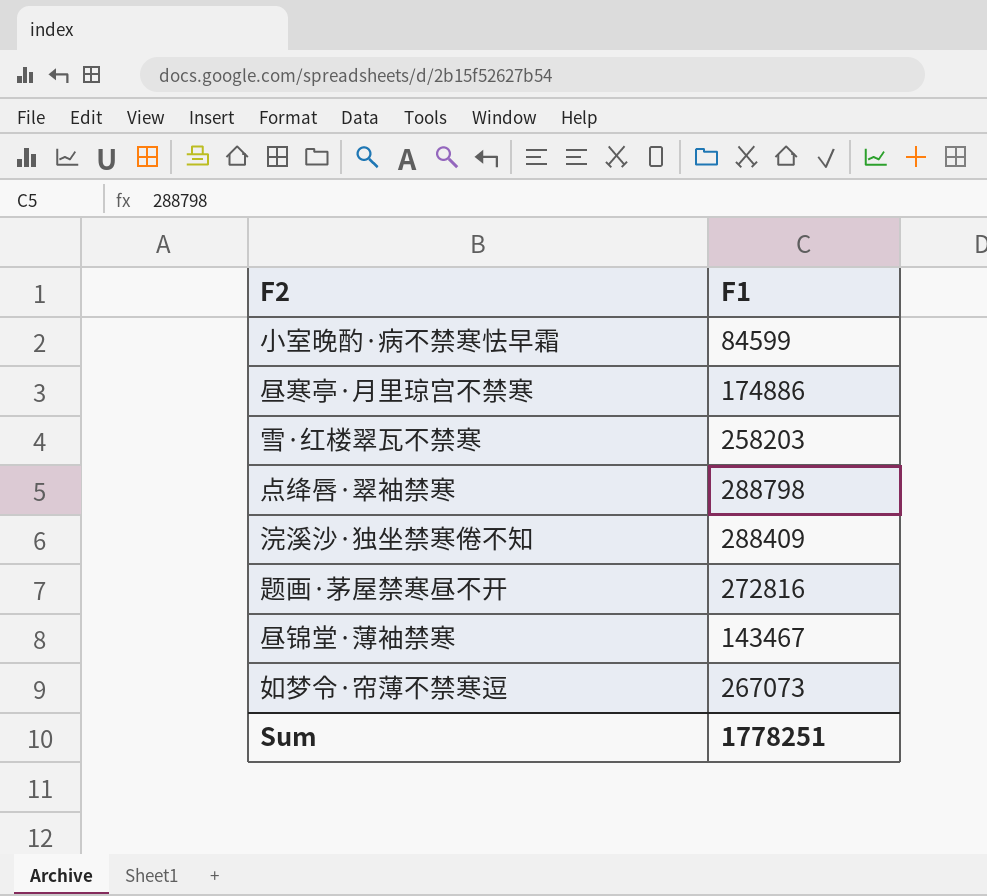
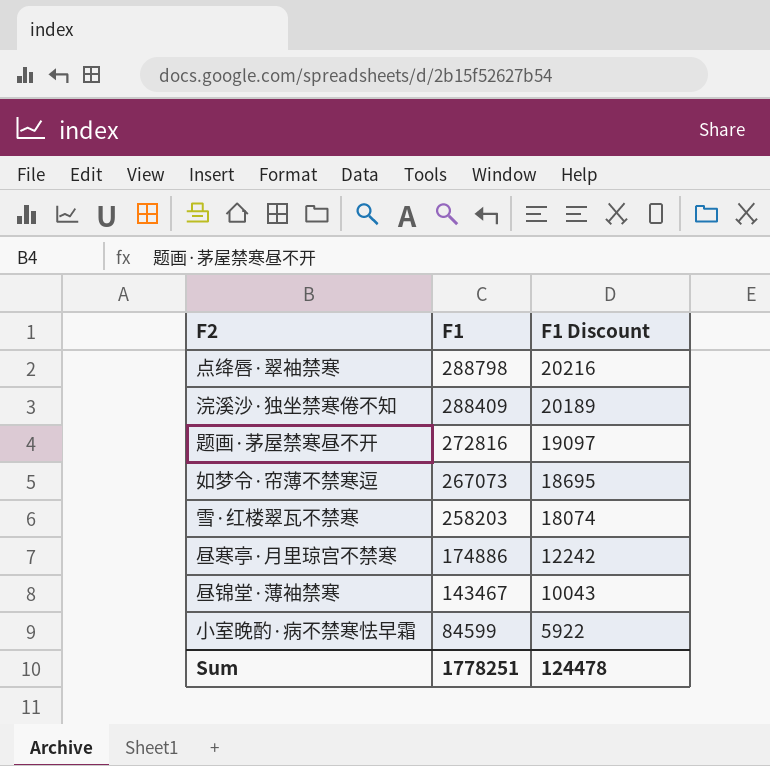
row order: none -> F1 descending
column F1 Discount | formula: none -> [F1] * 0.07

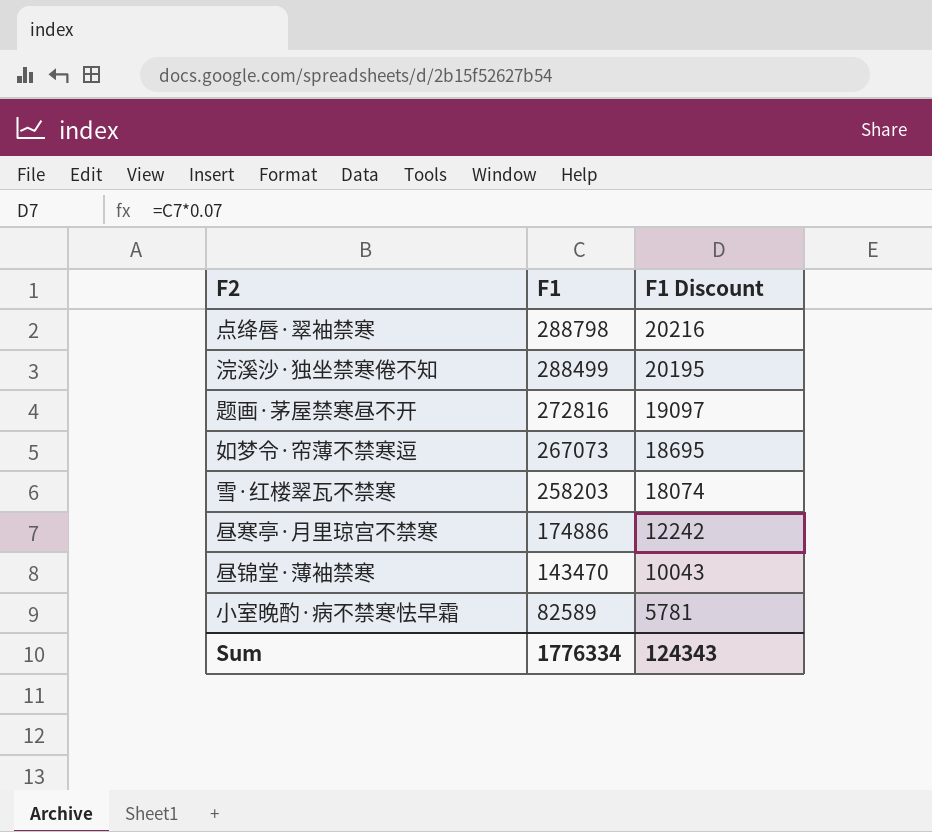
浣溪沙·独坐禁寒倦不知 | F1: 288409 -> 288499
浣溪沙·独坐禁寒倦不知 | F1 Discount: 20189 -> 20195
昼锦堂·薄袖禁寒 | F1: 143467 -> 143470
小室晚酌·病不禁寒怯早霜 | F1: 84599 -> 82589
小室晚酌·病不禁寒怯早霜 | F1 Discount: 5922 -> 5781
Sum | F1: 1778251 -> 1776334
Sum | F1 Discount: 124478 -> 124343

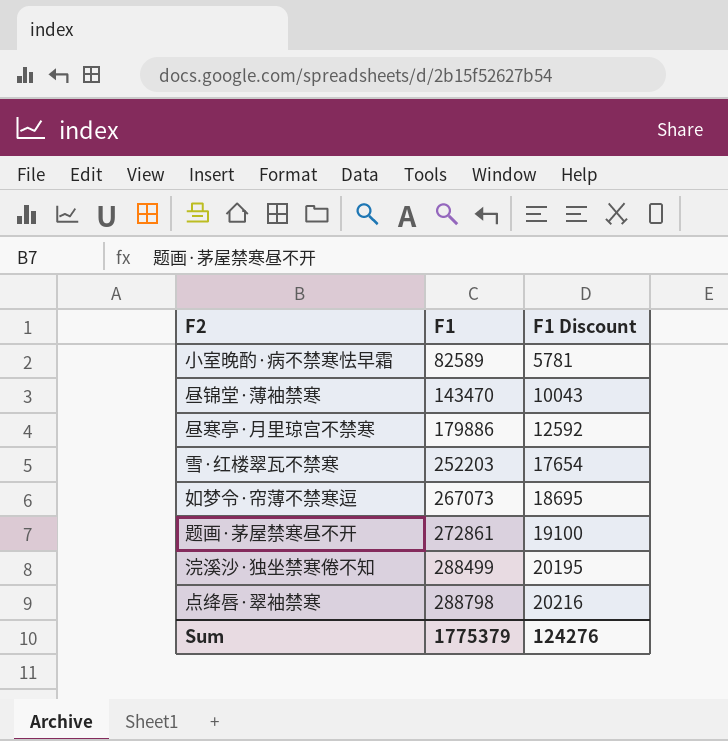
row order: F1 descending -> F1 ascending
昼寒亭·月里琼宫不禁寒 | F1: 174886 -> 179886
昼寒亭·月里琼宫不禁寒 | F1 Discount: 12242 -> 12592
雪·红楼翠瓦不禁寒 | F1: 258203 -> 252203
雪·红楼翠瓦不禁寒 | F1 Discount: 18074 -> 17654
题画·茅屋禁寒昼不开 | F1: 272816 -> 272861
题画·茅屋禁寒昼不开 | F1 Discount: 19097 -> 19100
Sum | F1: 1776334 -> 1775379
Sum | F1 Discount: 124343 -> 124276

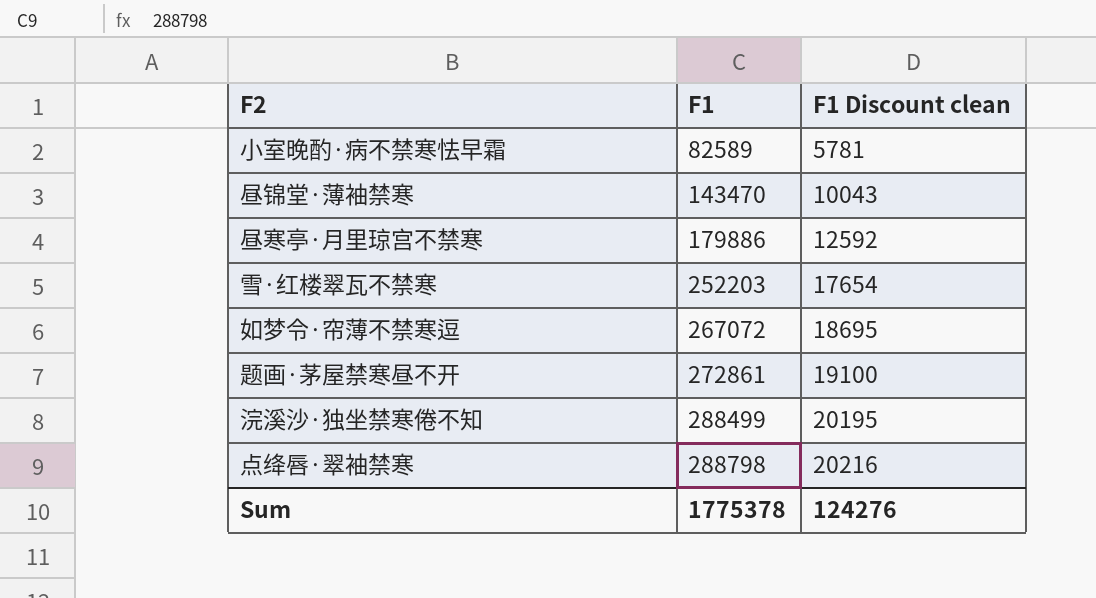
column name: F1 Discount -> F1 Discount clean
如梦令·帘薄不禁寒逗 | F1: 267073 -> 267072
Sum | F1: 1775379 -> 1775378

